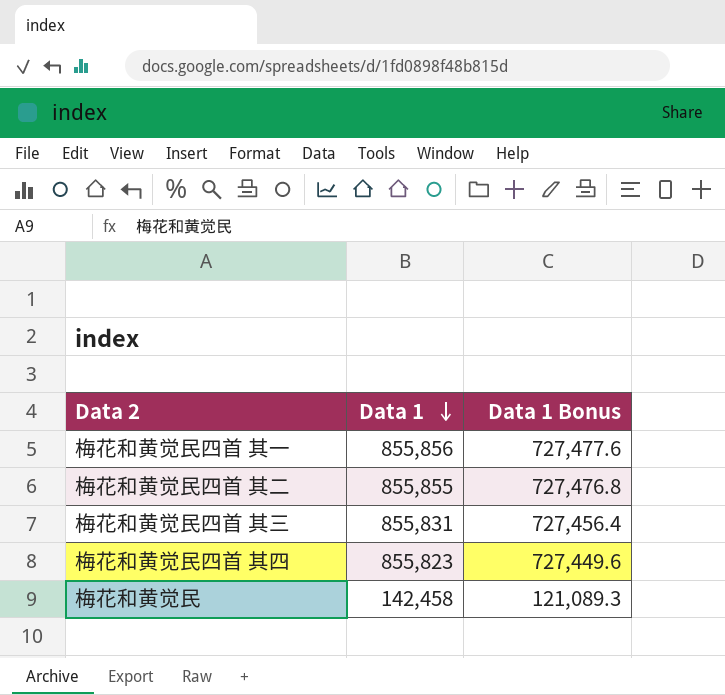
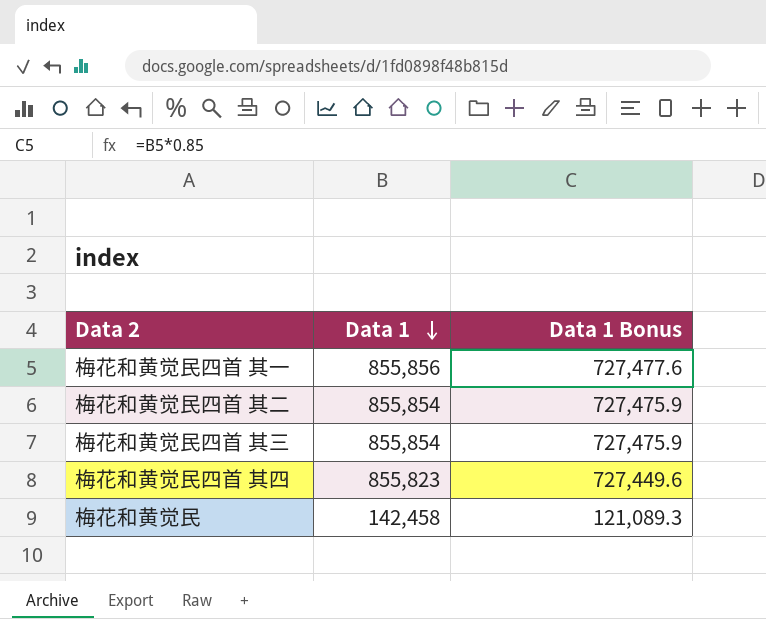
梅花和黄觉民四首 其二 | Data 1: 855,855 -> 855,854
梅花和黄觉民四首 其二 | Data 1 Bonus: 727,476.8 -> 727,475.9
梅花和黄觉民四首 其三 | Data 1: 855,831 -> 855,854
梅花和黄觉民四首 其三 | Data 1 Bonus: 727,456.4 -> 727,475.9

